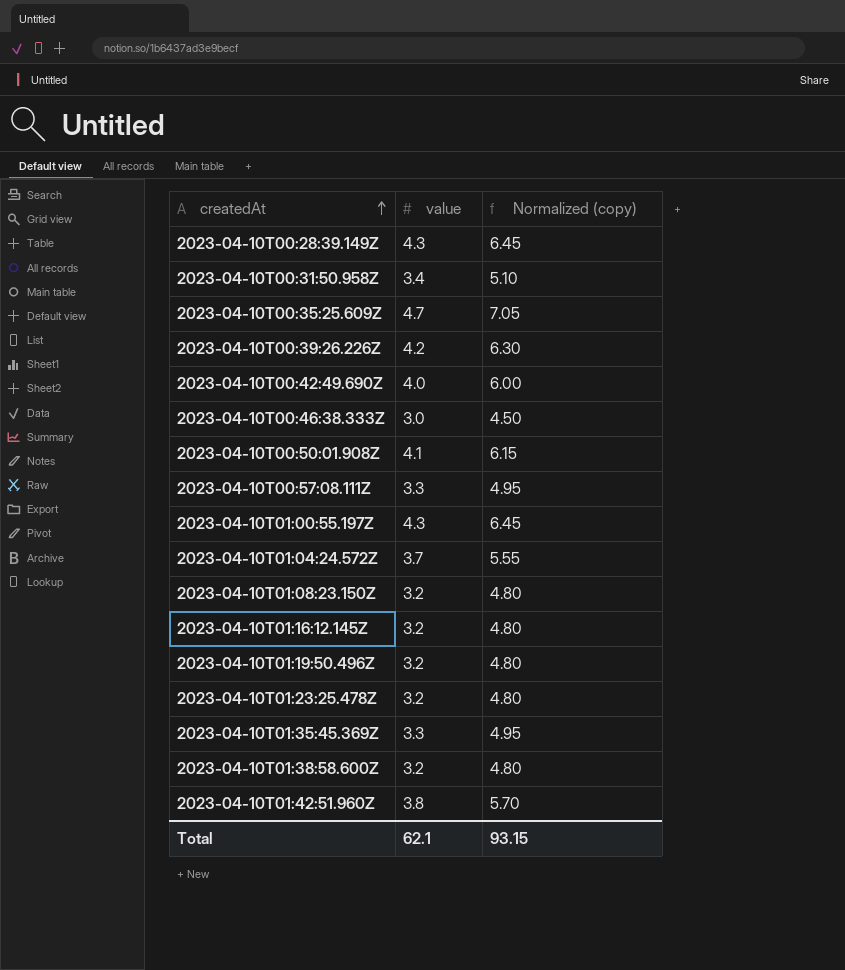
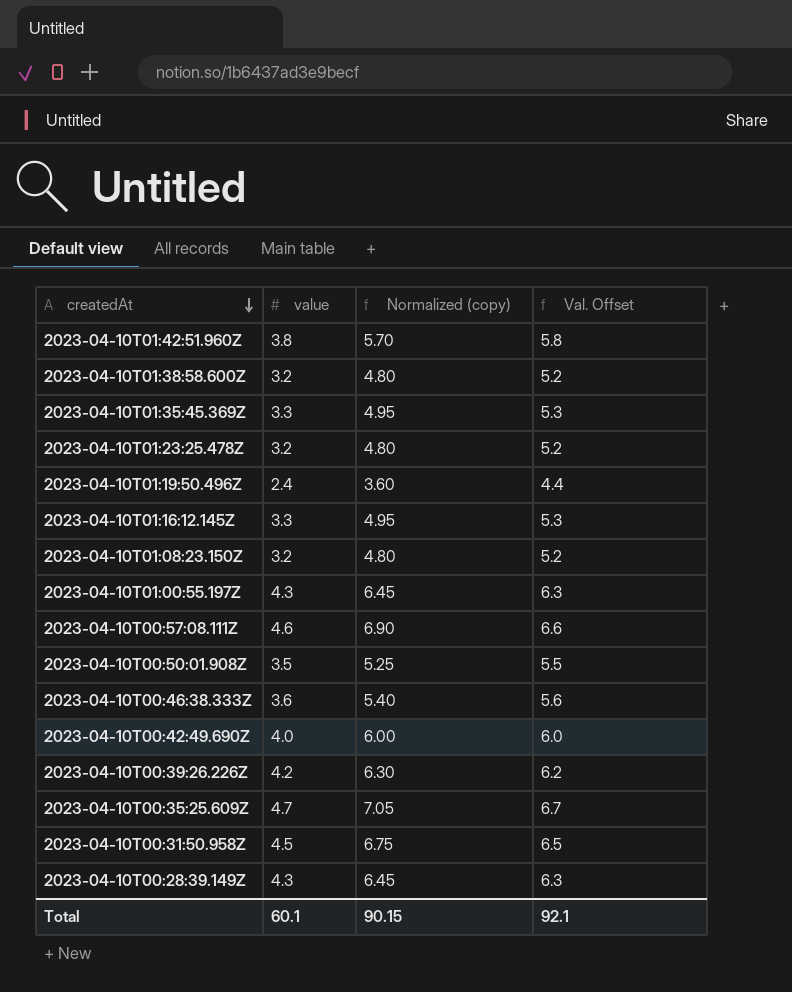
row order: createdAt ascending -> createdAt descending
column Val. Offset | formula: none -> [value] + 2
row 2023-04-10T01:04:24.572Z: 3.7 | 5.55 -> none
2023-04-10T01:19:50.496Z | value: 3.2 -> 2.4
2023-04-10T01:19:50.496Z | Normalized (copy): 4.80 -> 3.60
2023-04-10T01:16:12.145Z | value: 3.2 -> 3.3
2023-04-10T01:16:12.145Z | Normalized (copy): 4.80 -> 4.95
2023-04-10T00:57:08.111Z | value: 3.3 -> 4.6
2023-04-10T00:57:08.111Z | Normalized (copy): 4.95 -> 6.90
2023-04-10T00:50:01.908Z | value: 4.1 -> 3.5
2023-04-10T00:50:01.908Z | Normalized (copy): 6.15 -> 5.25
2023-04-10T00:46:38.333Z | value: 3.0 -> 3.6
2023-04-10T00:46:38.333Z | Normalized (copy): 4.50 -> 5.40
2023-04-10T00:31:50.958Z | value: 3.4 -> 4.5
2023-04-10T00:31:50.958Z | Normalized (copy): 5.10 -> 6.75
Total | value: 62.1 -> 60.1
Total | Normalized (copy): 93.15 -> 90.15

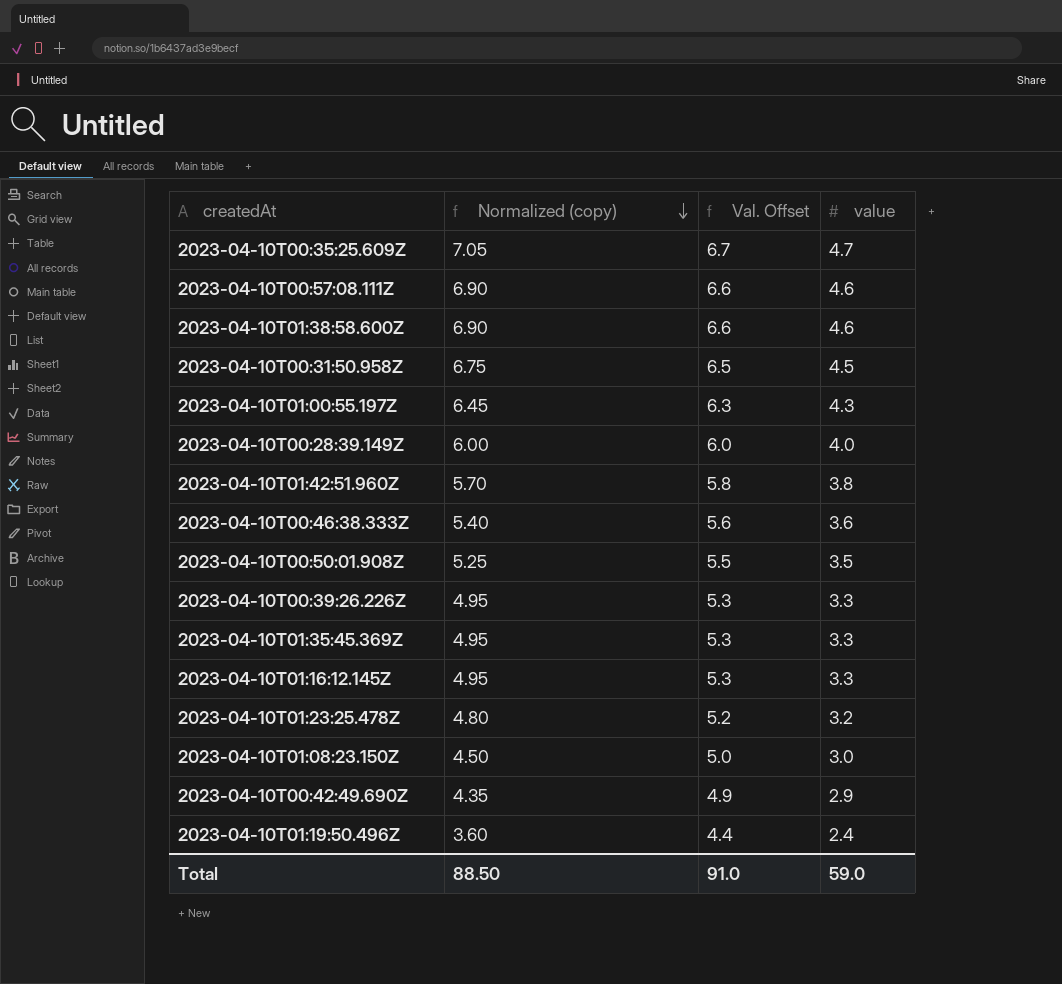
row order: createdAt descending -> Normalized (copy) descending
column value | position: 2 -> 4
2023-04-10T01:38:58.600Z | Normalized (copy): 4.80 -> 6.90
2023-04-10T01:38:58.600Z | Val. Offset: 5.2 -> 6.6
2023-04-10T01:38:58.600Z | value: 3.2 -> 4.6
2023-04-10T00:28:39.149Z | Normalized (copy): 6.45 -> 6.00
2023-04-10T00:28:39.149Z | Val. Offset: 6.3 -> 6.0
2023-04-10T00:28:39.149Z | value: 4.3 -> 4.0
2023-04-10T00:39:26.226Z | Normalized (copy): 6.30 -> 4.95
2023-04-10T00:39:26.226Z | Val. Offset: 6.2 -> 5.3
2023-04-10T00:39:26.226Z | value: 4.2 -> 3.3
2023-04-10T01:08:23.150Z | Normalized (copy): 4.80 -> 4.50
2023-04-10T01:08:23.150Z | Val. Offset: 5.2 -> 5.0
2023-04-10T01:08:23.150Z | value: 3.2 -> 3.0
2023-04-10T00:42:49.690Z | Normalized (copy): 6.00 -> 4.35
2023-04-10T00:42:49.690Z | Val. Offset: 6.0 -> 4.9
2023-04-10T00:42:49.690Z | value: 4.0 -> 2.9
Total | Normalized (copy): 90.15 -> 88.50
Total | Val. Offset: 92.1 -> 91.0
Total | value: 60.1 -> 59.0

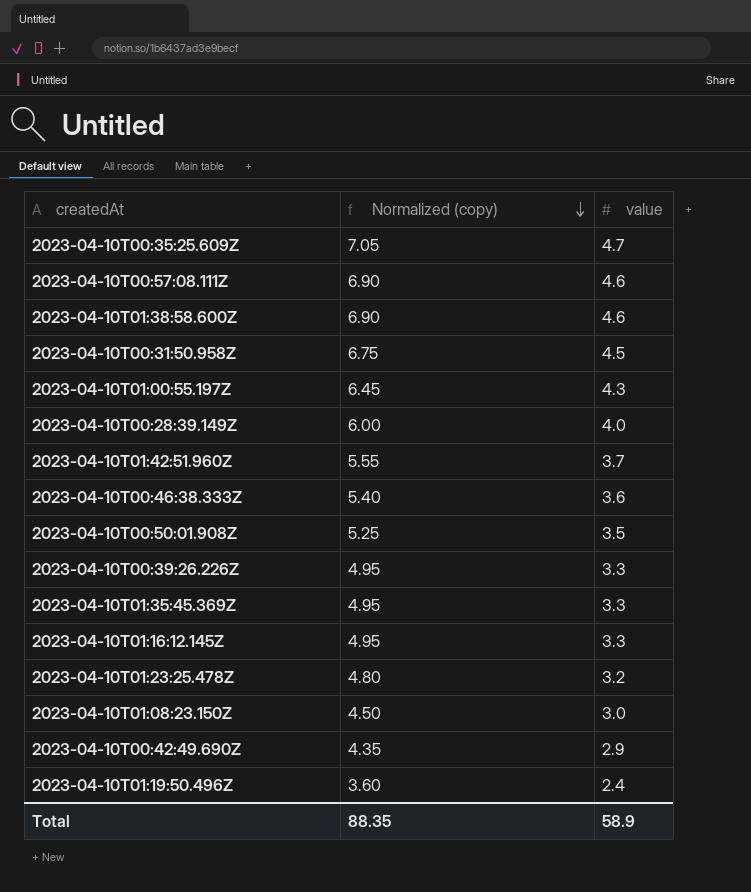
column Val. Offset | formula: [value] + 2 -> none
2023-04-10T01:42:51.960Z | Normalized (copy): 5.70 -> 5.55
2023-04-10T01:42:51.960Z | value: 3.8 -> 3.7
Total | Normalized (copy): 88.50 -> 88.35
Total | value: 59.0 -> 58.9

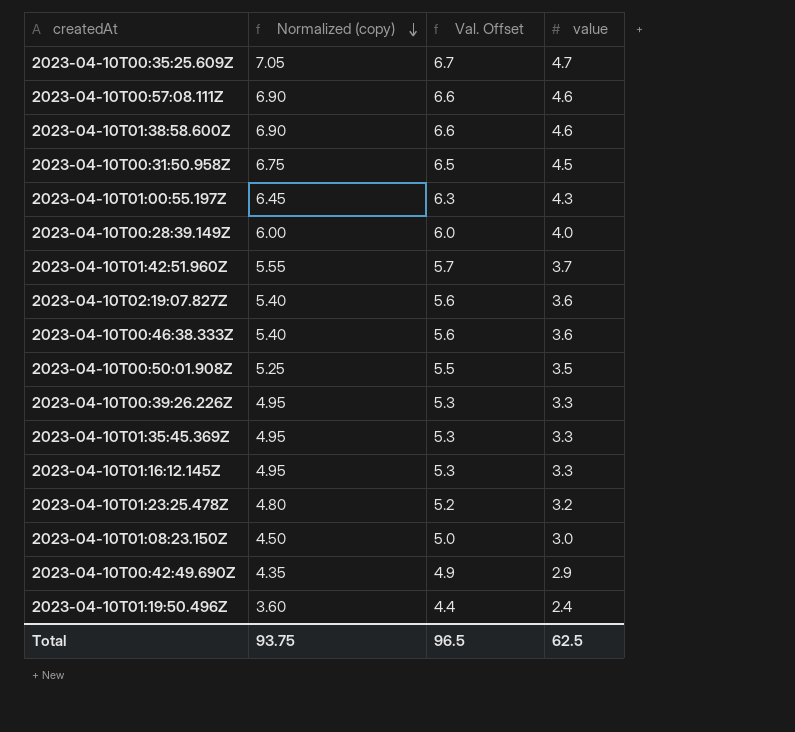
column Val. Offset | formula: none -> [value] + 2
row 2023-04-10T02:19:07.827Z: none -> 5.40 | 5.6 | 3.6
Total | Normalized (copy): 88.35 -> 93.75
Total | value: 58.9 -> 62.5

